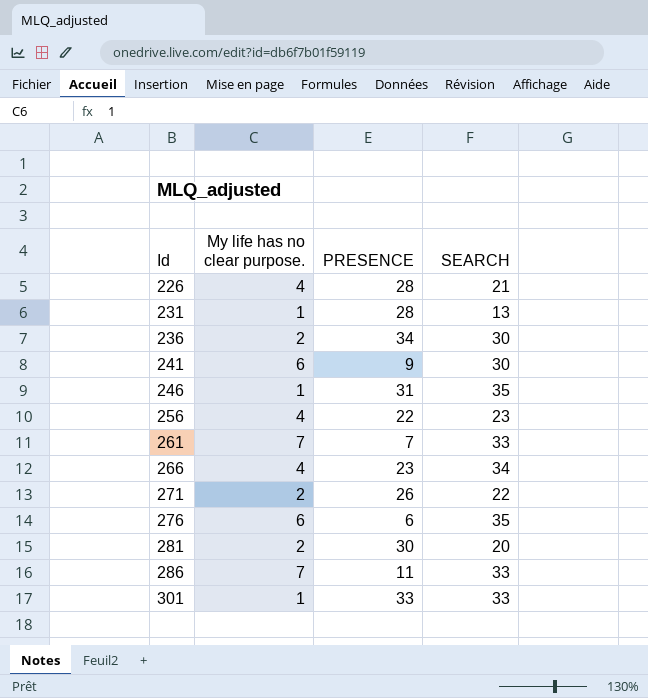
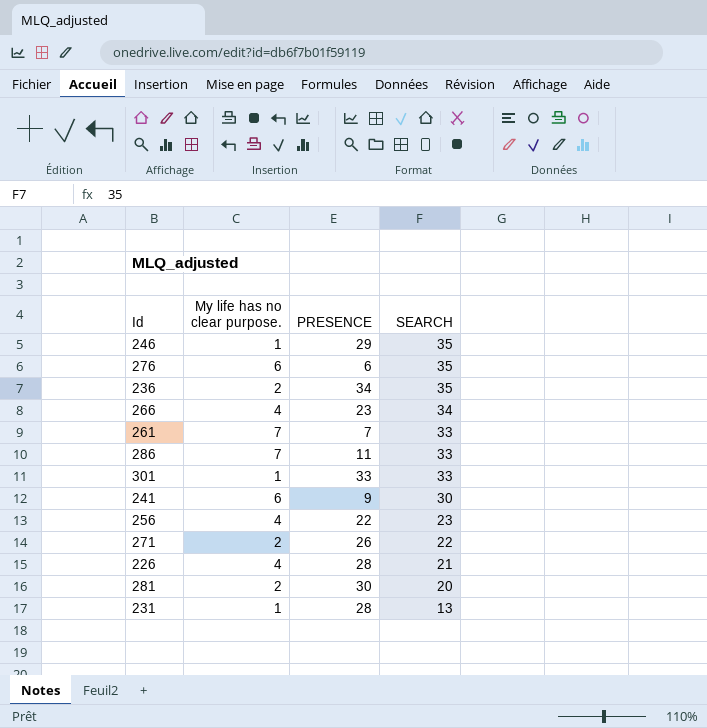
row order: Id ascending -> SEARCH descending
246 | PRESENCE: 31 -> 29
236 | SEARCH: 30 -> 35

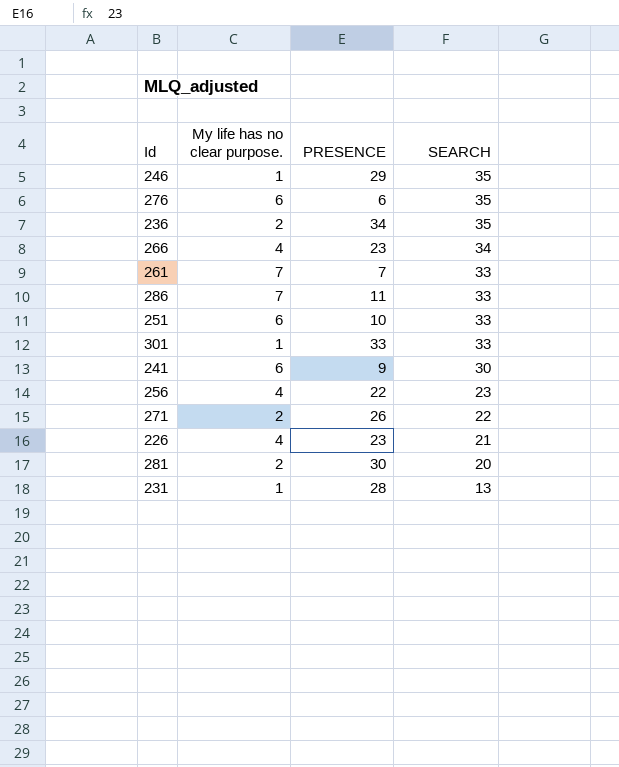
row 251: none -> 6 | 10 | 33
226 | PRESENCE: 28 -> 23

